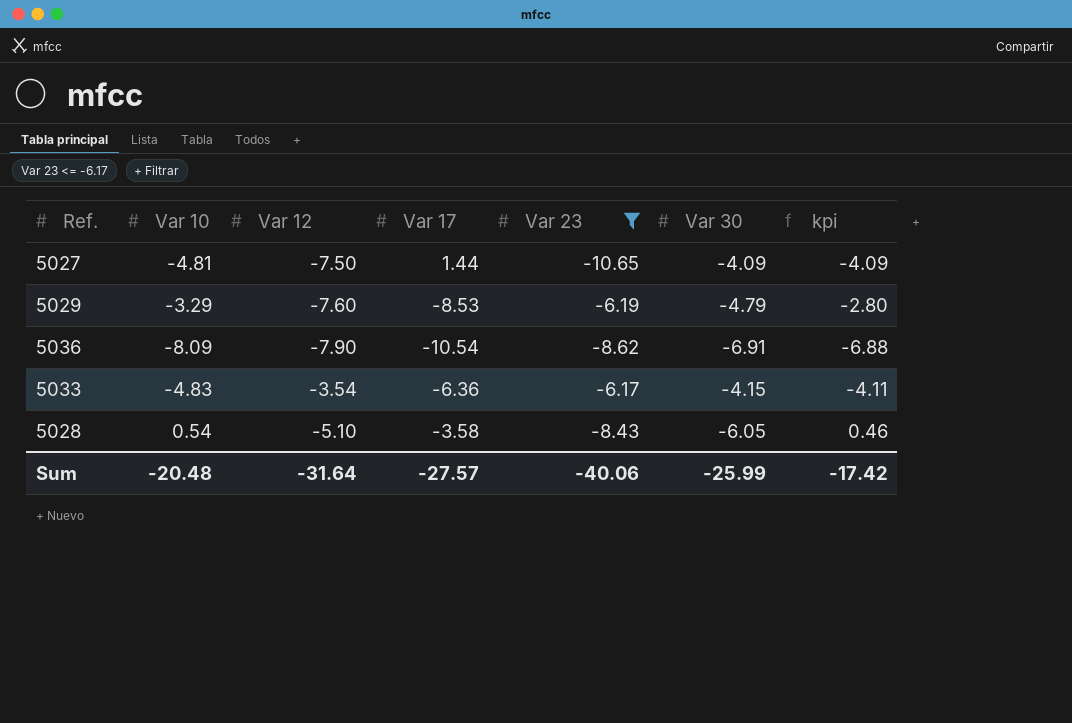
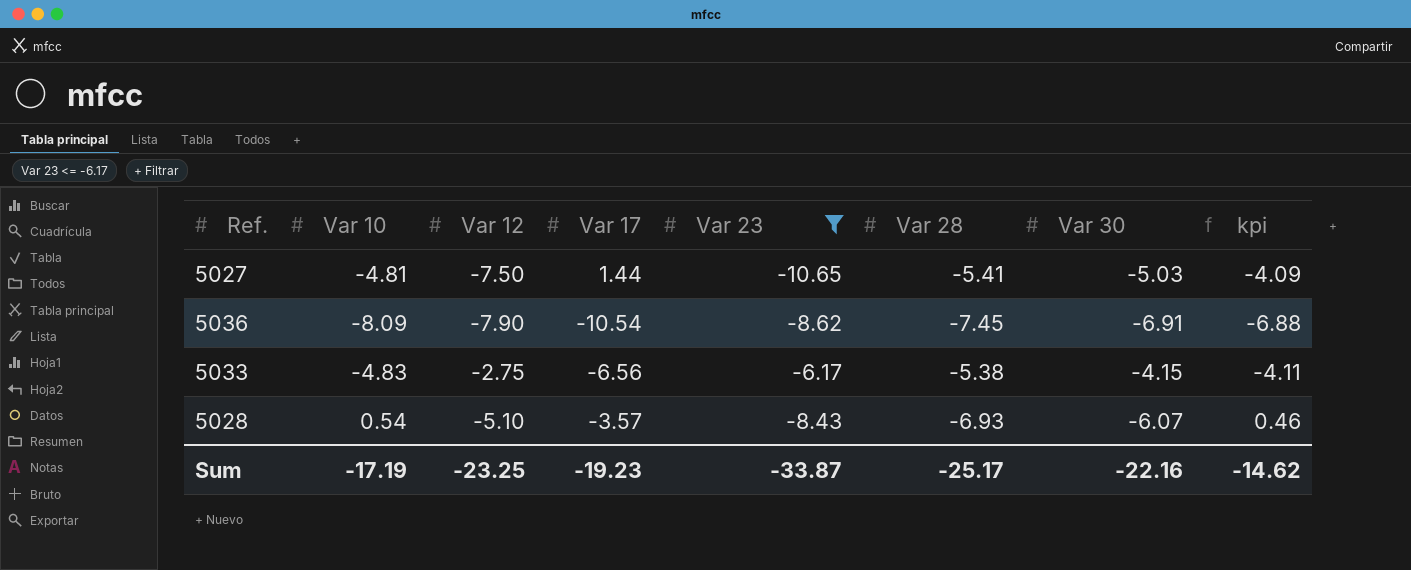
column Var 28 | position: none -> 6
row 5029: -3.29 | -7.60 | -8.53 | -6.19 | -4.79 | -2.80 -> none
5027 | Var 30: -4.09 -> -5.03
5033 | Var 12: -3.54 -> -2.75
5033 | Var 17: -6.36 -> -6.56
5028 | Var 17: -3.58 -> -3.57
5028 | Var 30: -6.05 -> -6.07
Sum | Var 10: -20.48 -> -17.19
Sum | Var 12: -31.64 -> -23.25
Sum | Var 17: -27.57 -> -19.23
Sum | Var 23: -40.06 -> -33.87
Sum | Var 30: -25.99 -> -22.16
Sum | kpi: -17.42 -> -14.62

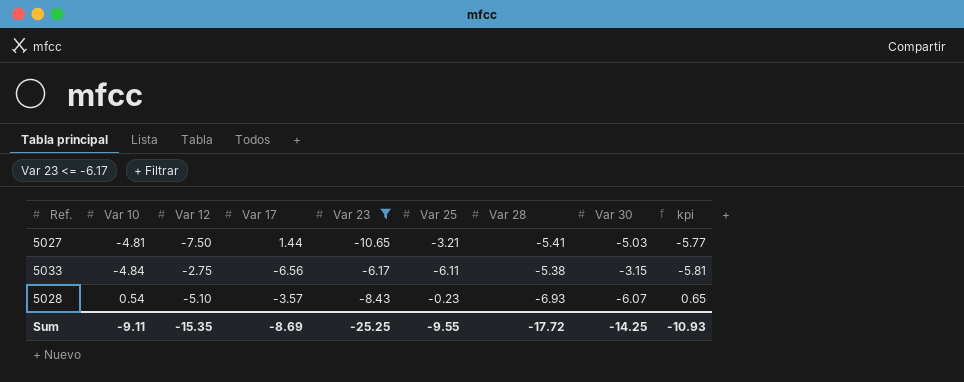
column Var 25 | position: none -> 6
column kpi | formula: [Var 10] * 0.85 -> [Var 10] * 1.2
row 5036: -8.09 | -7.90 | -10.54 | -8.62 | -7.45 | -6.91 | -6.88 -> none
5033 | Var 10: -4.83 -> -4.84
5033 | Var 30: -4.15 -> -3.15
Sum | Var 10: -17.19 -> -9.11
Sum | Var 12: -23.25 -> -15.35
Sum | Var 17: -19.23 -> -8.69
Sum | Var 23: -33.87 -> -25.25
Sum | Var 28: -25.17 -> -17.72
Sum | Var 30: -22.16 -> -14.25
Sum | kpi: -14.62 -> -10.93

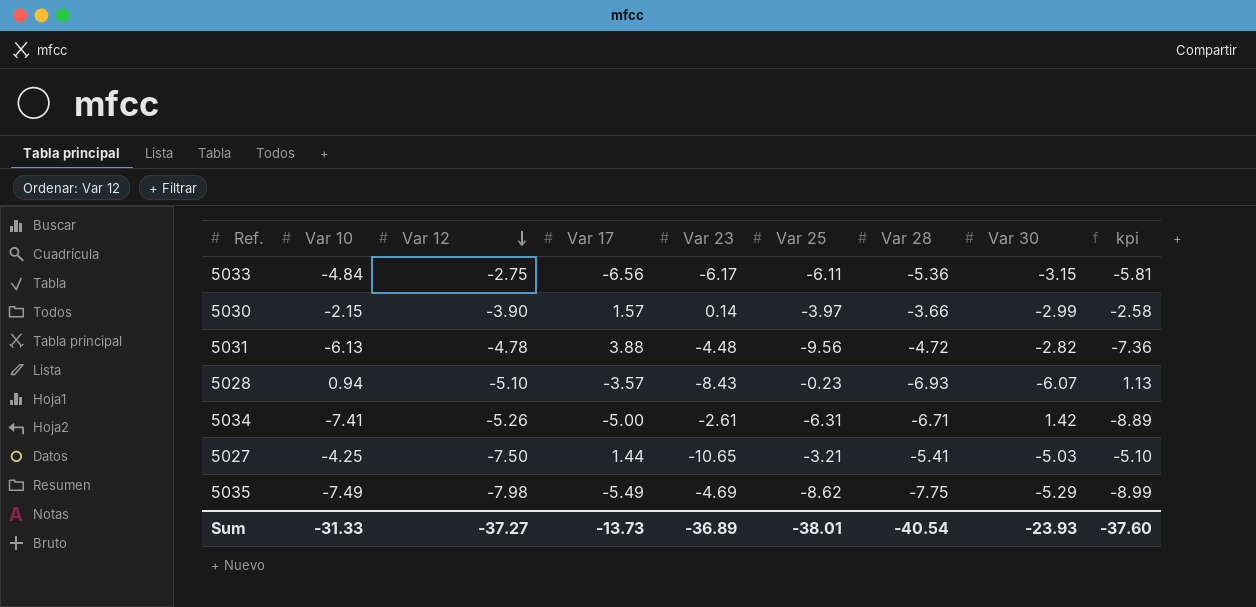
filter: Var 23 <= -6.17 -> none
row order: none -> Var 12 descending
5033 | Var 28: -5.38 -> -5.36
5028 | Var 10: 0.54 -> 0.94
5028 | kpi: 0.65 -> 1.13
5027 | Var 10: -4.81 -> -4.25
5027 | kpi: -5.77 -> -5.10
Sum | Var 10: -9.11 -> -31.33
Sum | Var 12: -15.35 -> -37.27
Sum | Var 17: -8.69 -> -13.73
Sum | Var 23: -25.25 -> -36.89
Sum | Var 25: -9.55 -> -38.01
Sum | Var 28: -17.72 -> -40.54
Sum | Var 30: -14.25 -> -23.93
Sum | kpi: -10.93 -> -37.60

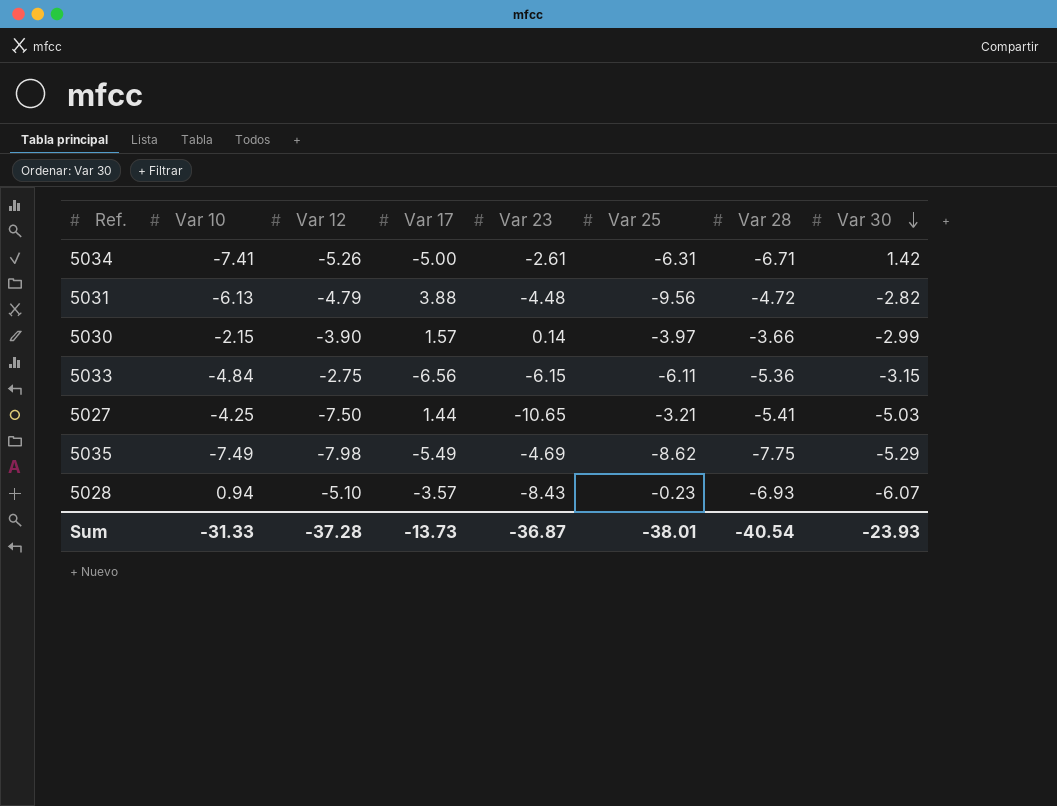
row order: Var 12 descending -> Var 30 descending
column kpi | formula: [Var 10] * 1.2 -> none
5031 | Var 12: -4.78 -> -4.79
5033 | Var 23: -6.17 -> -6.15
Sum | Var 12: -37.27 -> -37.28
Sum | Var 23: -36.89 -> -36.87

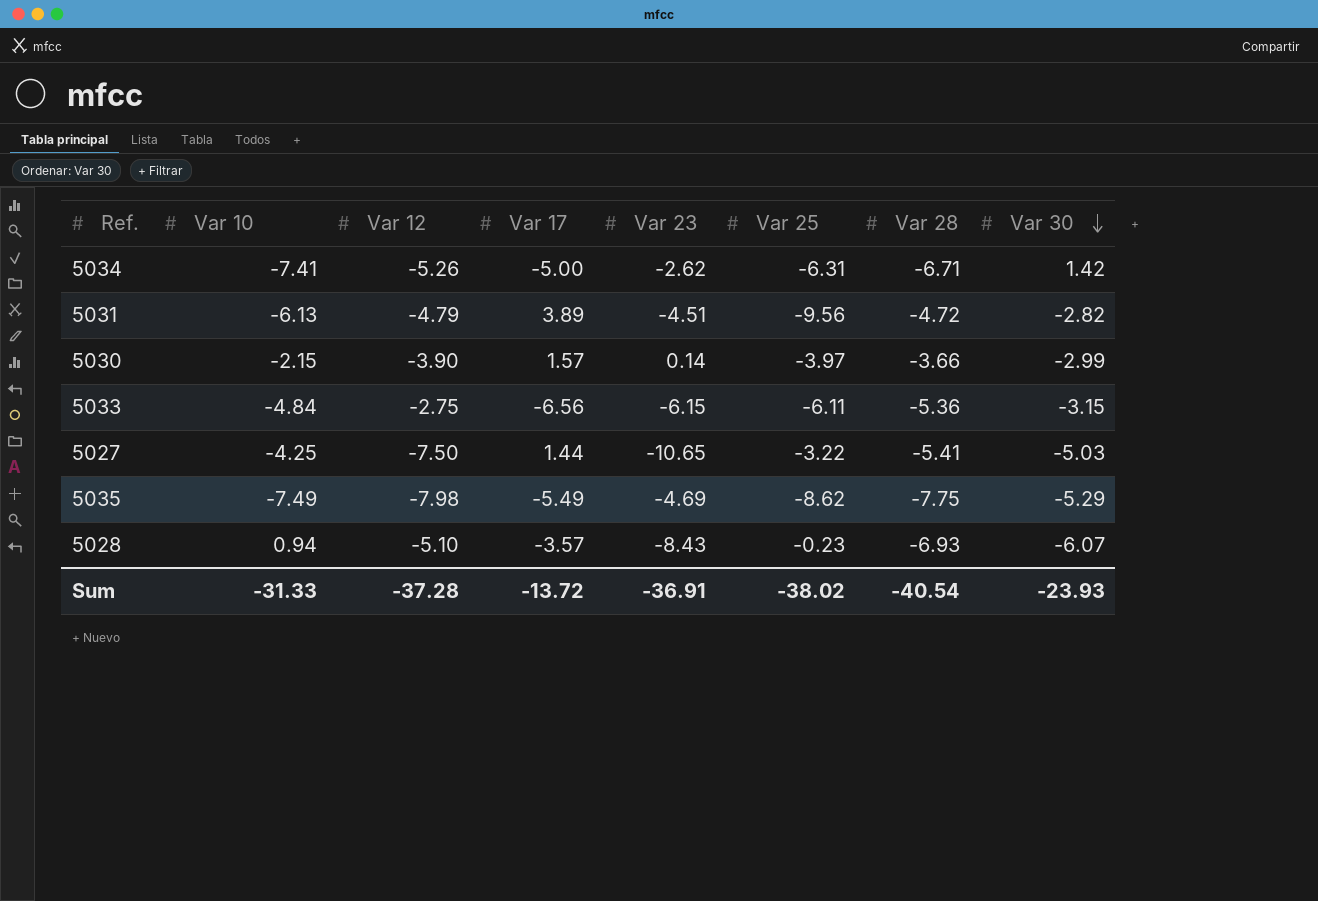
5034 | Var 23: -2.61 -> -2.62
5031 | Var 17: 3.88 -> 3.89
5031 | Var 23: -4.48 -> -4.51
5027 | Var 25: -3.21 -> -3.22
Sum | Var 17: -13.73 -> -13.72
Sum | Var 23: -36.87 -> -36.91
Sum | Var 25: -38.01 -> -38.02

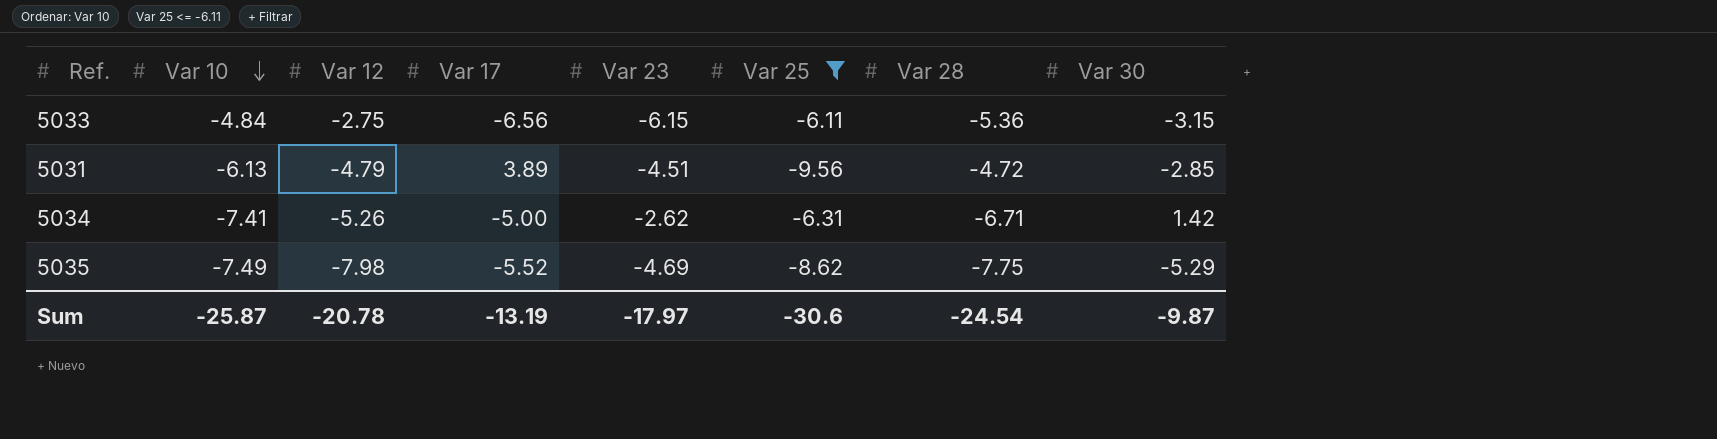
filter: none -> Var 25 <= -6.11
row order: Var 30 descending -> Var 10 descending
5031 | Var 30: -2.82 -> -2.85
5035 | Var 17: -5.49 -> -5.52
Sum | Var 10: -31.33 -> -25.87
Sum | Var 12: -37.28 -> -20.78
Sum | Var 17: -13.72 -> -13.19
Sum | Var 23: -36.91 -> -17.97
Sum | Var 25: -38.02 -> -30.6
Sum | Var 28: -40.54 -> -24.54
Sum | Var 30: -23.93 -> -9.87

